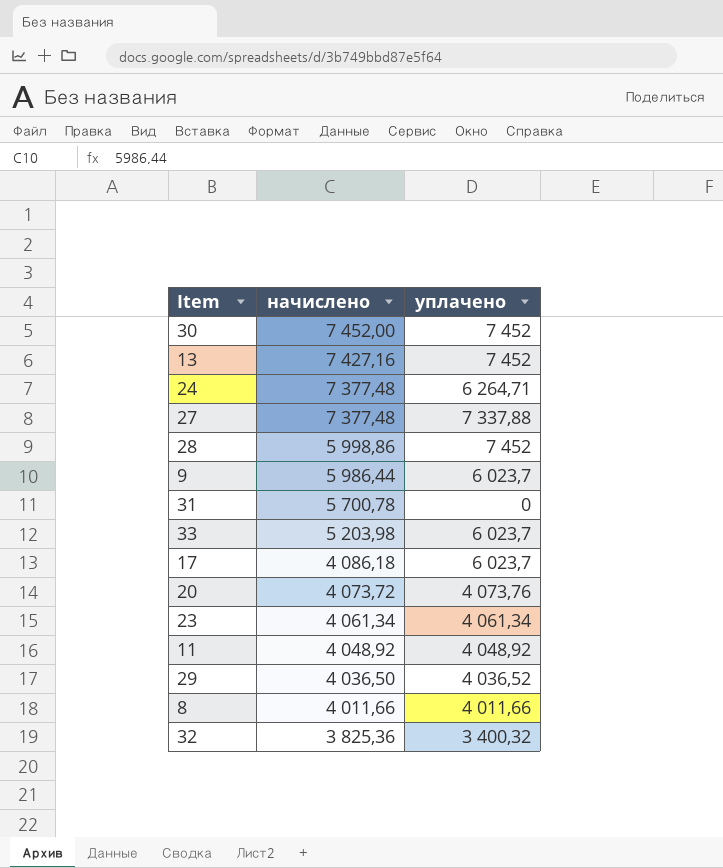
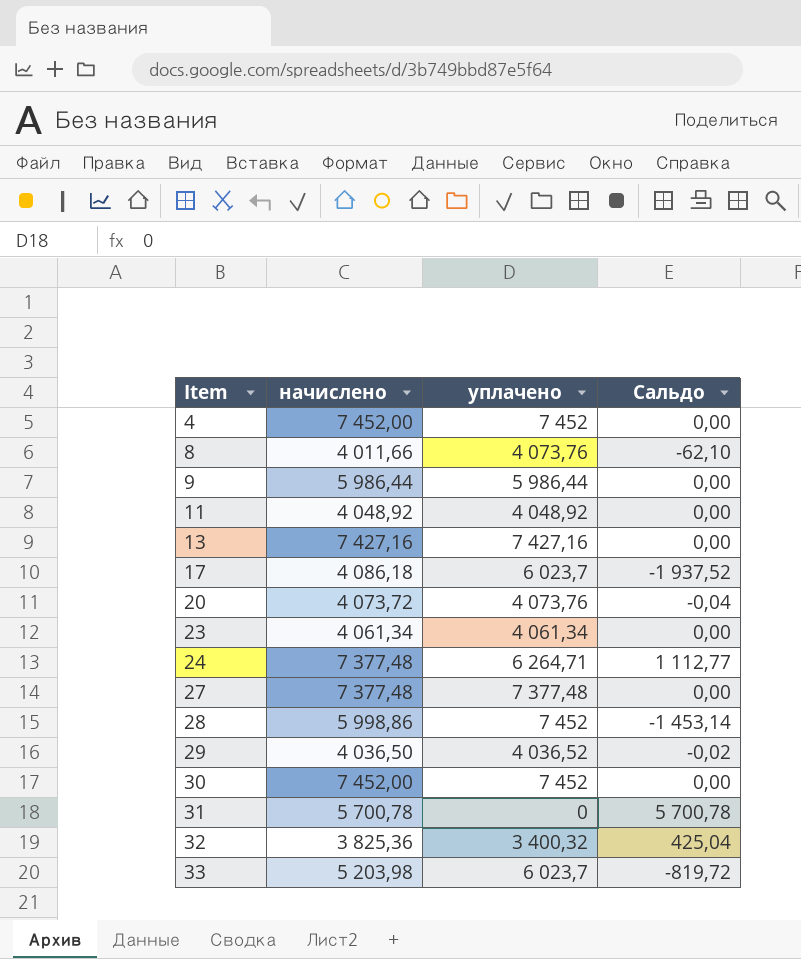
row order: начислено descending -> Item ascending
column Сальдо | formula: none -> [начислено] - [уплачено]
row 4: none -> 7 452,00 | 7 452 | 0,00
8 | уплачено: 4 011,66 -> 4 073,76
9 | уплачено: 6 023,7 -> 5 986,44
13 | уплачено: 7 452 -> 7 427,16
27 | уплачено: 7 337,88 -> 7 377,48

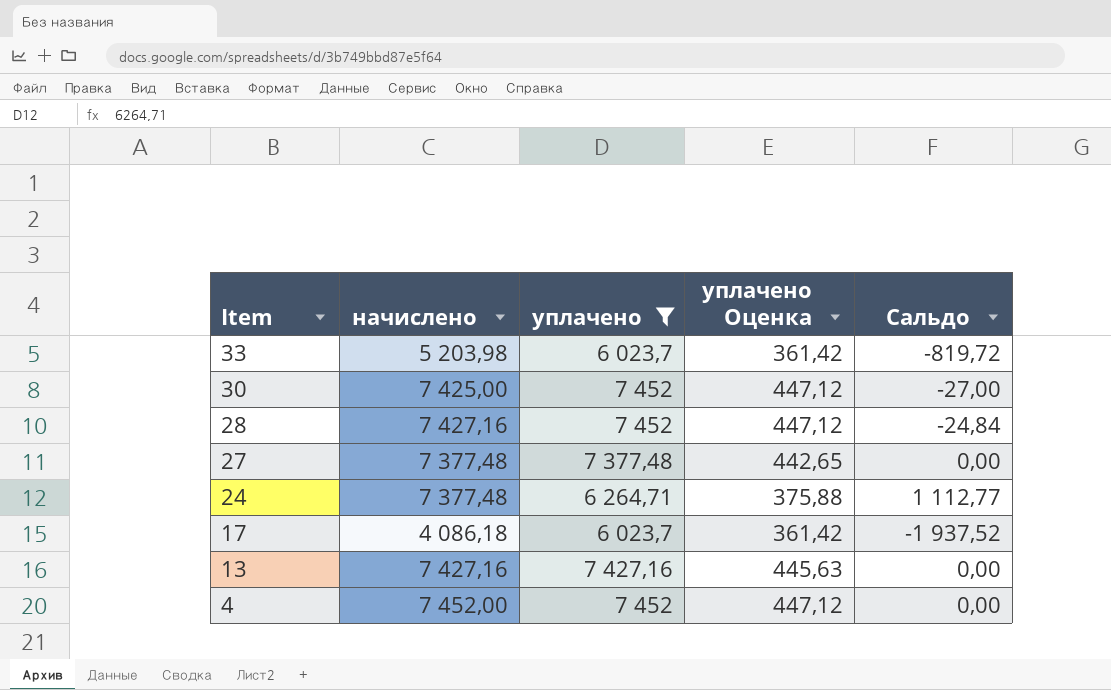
filter: none -> уплачено >= 6 023,7
row order: Item ascending -> Item descending
column уплачено Оценка | formula: none -> [уплачено] * 0,06
30 | начислено: 7 452,00 -> 7 425,00
30 | Сальдо: 0,00 -> -27,00
28 | начислено: 5 998,86 -> 7 427,16
28 | Сальдо: -1 453,14 -> -24,84

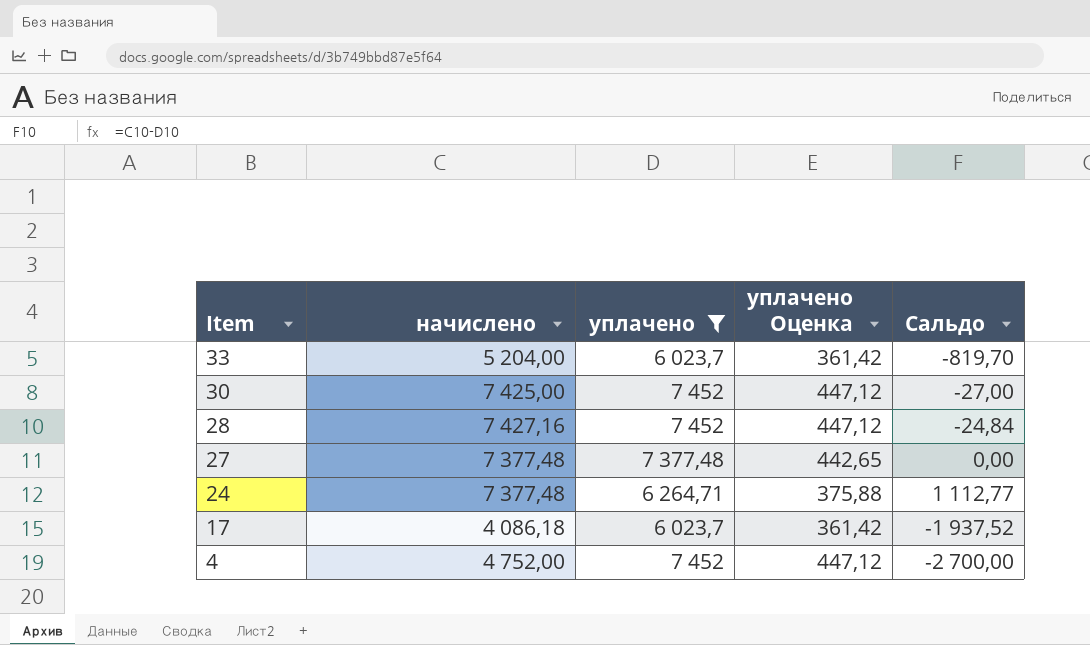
row 13: 7 427,16 | 7 427,16 | 445,63 | 0,00 -> none
33 | начислено: 5 203,98 -> 5 204,00
33 | Сальдо: -819,72 -> -819,70
4 | начислено: 7 452,00 -> 4 752,00
4 | Сальдо: 0,00 -> -2 700,00

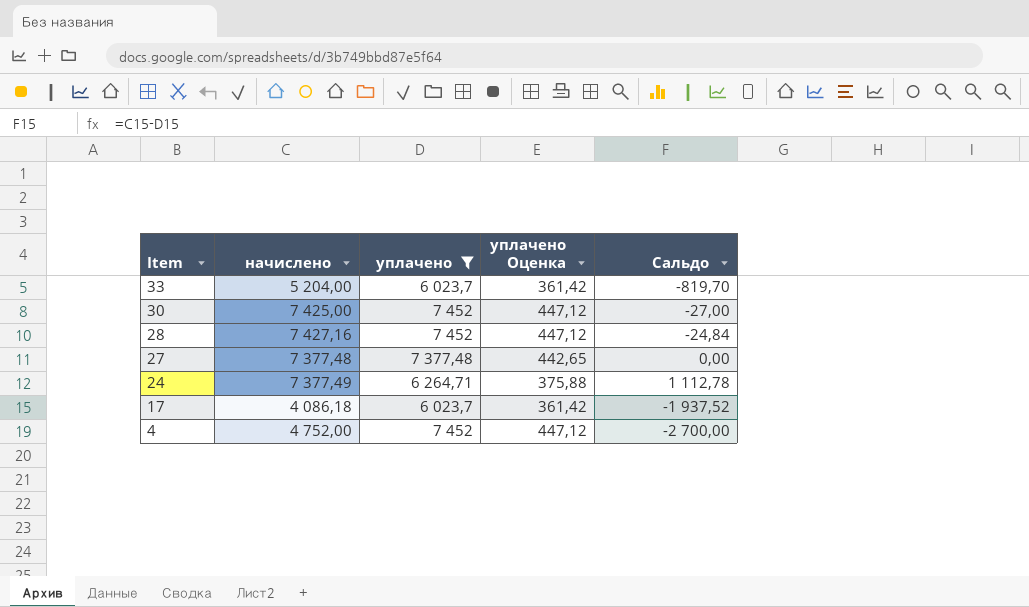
24 | начислено: 7 377,48 -> 7 377,49
24 | Сальдо: 1 112,77 -> 1 112,78

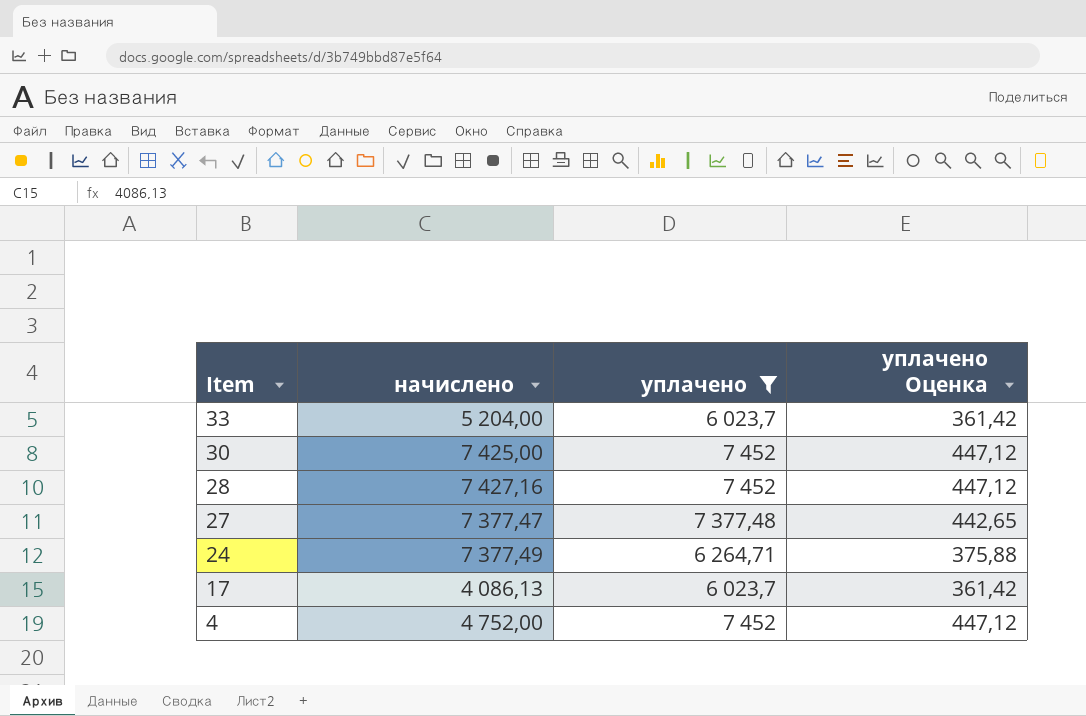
column Сальдо | formula: [начислено] - [уплачено] -> none
27 | начислено: 7 377,48 -> 7 377,47
17 | начислено: 4 086,18 -> 4 086,13

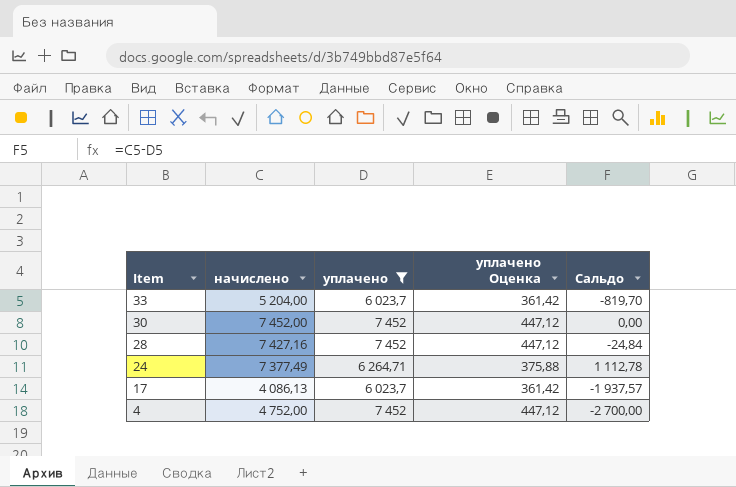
column Сальдо | formula: none -> [начислено] - [уплачено]
row 27: 7 377,47 | 7 377,48 | 442,65 -> none
30 | начислено: 7 425,00 -> 7 452,00

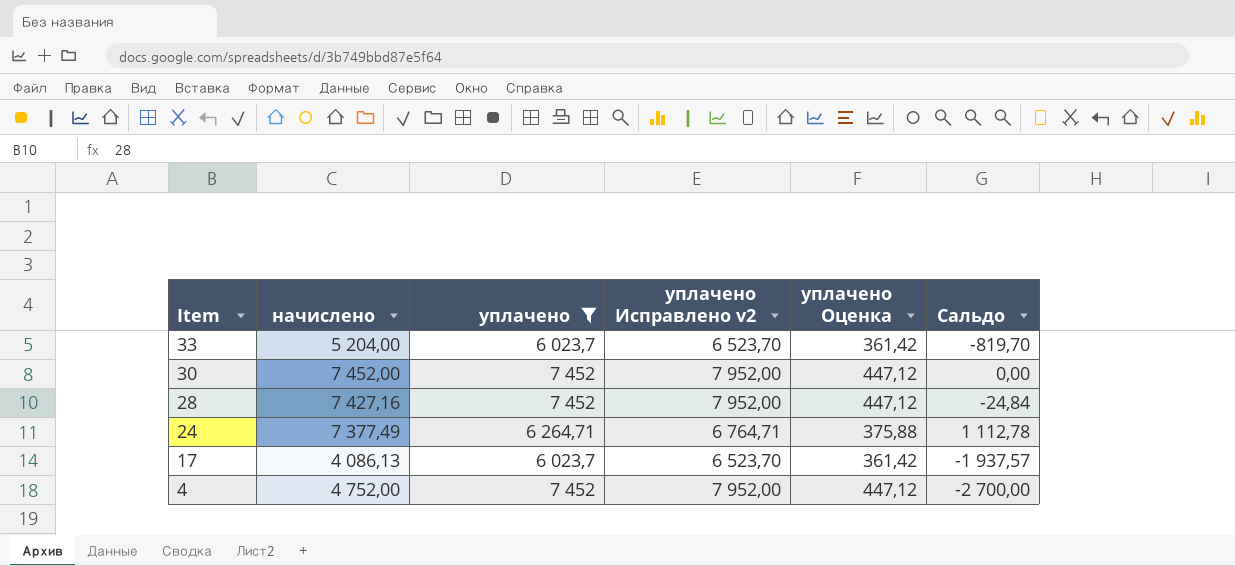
column уплачено Исправлено v2 | formula: none -> [уплачено] + 500

